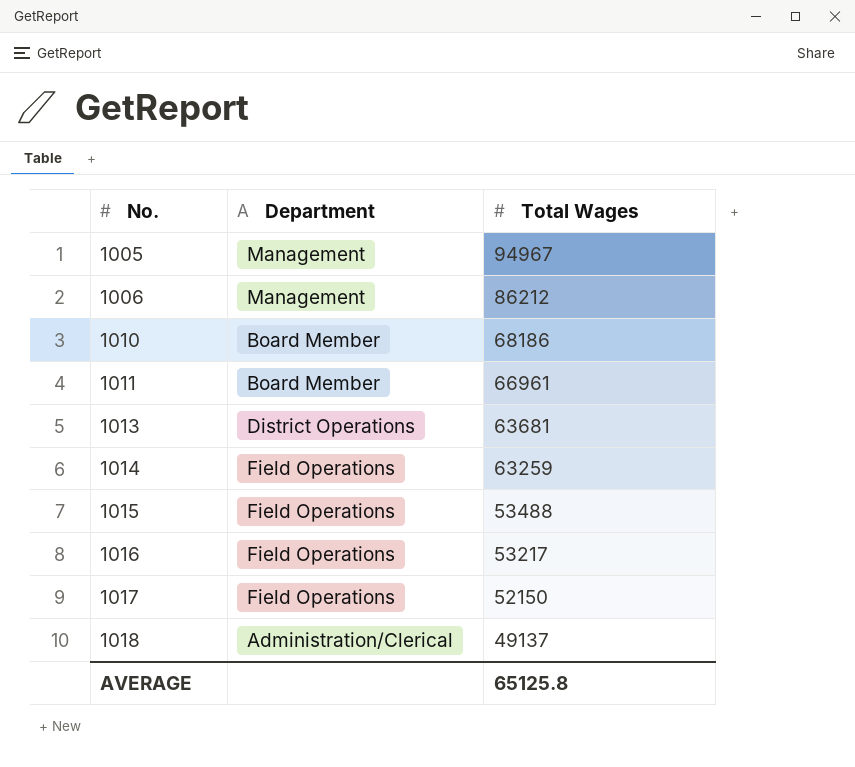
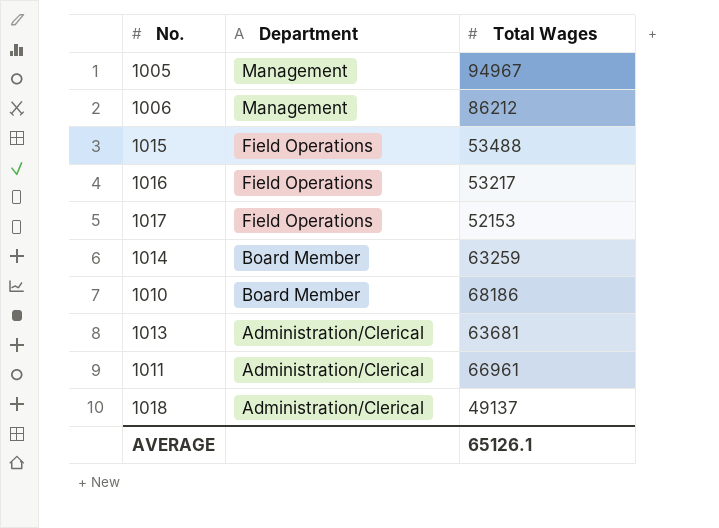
row order: No. ascending -> Department descending
1017 | Total Wages: 52150 -> 52153
1014 | Department: Field Operations -> Board Member
1013 | Department: District Operations -> Administration/Clerical
1011 | Department: Board Member -> Administration/Clerical
AVERAGE | Total Wages: 65125.8 -> 65126.1

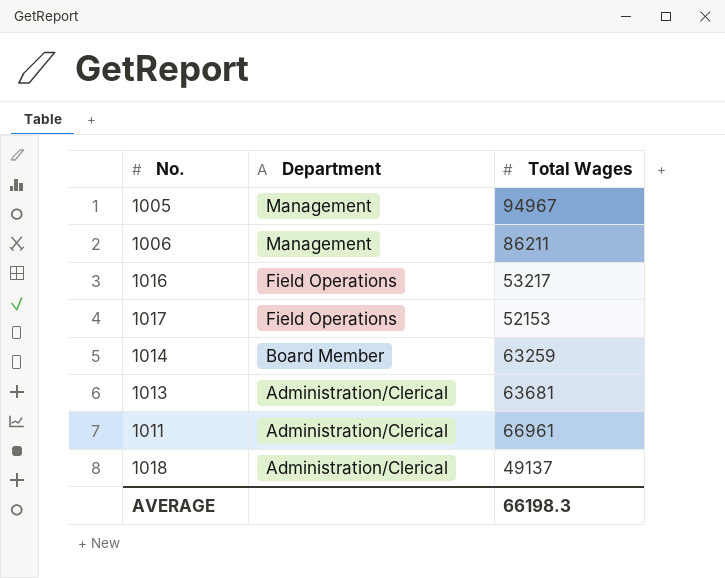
row 1015: Field Operations | 53488 -> none
row 1010: Board Member | 68186 -> none
1006 | Total Wages: 86212 -> 86211
AVERAGE | Total Wages: 65126.1 -> 66198.3

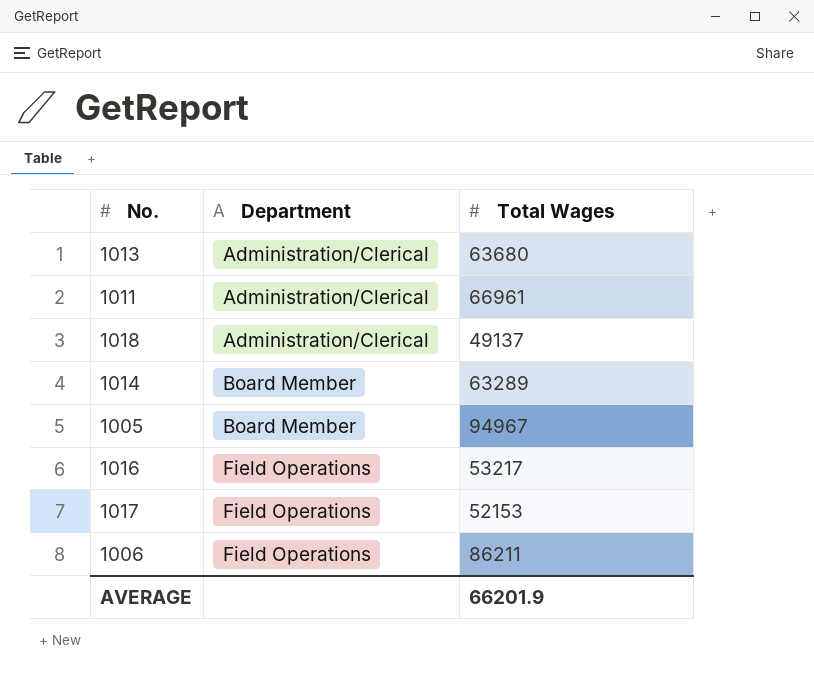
row order: Department descending -> Department ascending
1013 | Total Wages: 63681 -> 63680
1014 | Total Wages: 63259 -> 63289
1005 | Department: Management -> Board Member
1006 | Department: Management -> Field Operations
AVERAGE | Total Wages: 66198.3 -> 66201.9

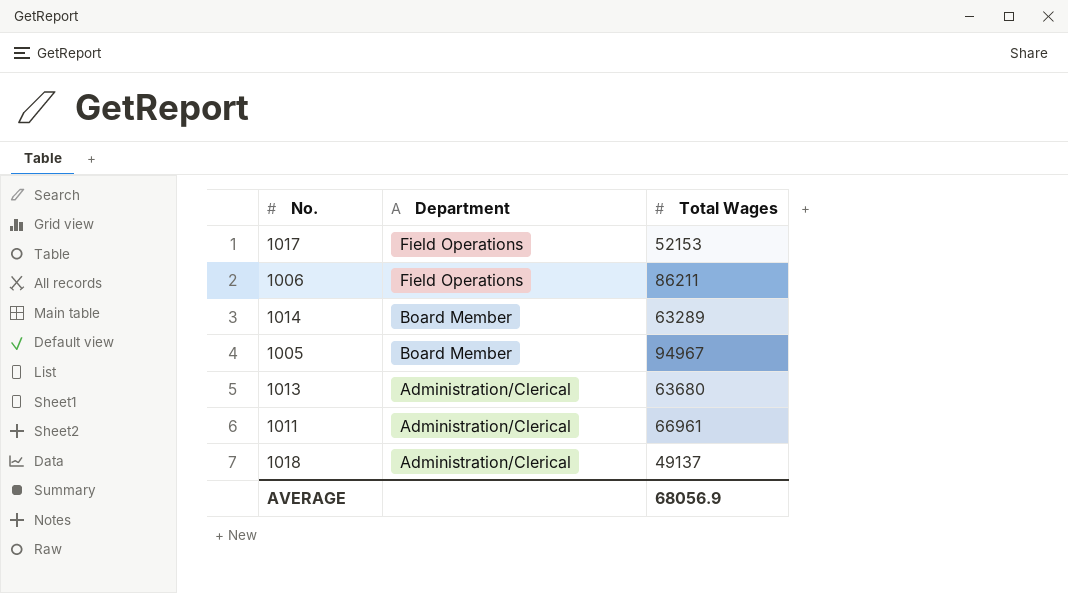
row order: Department ascending -> Department descending
row 1016: Field Operations | 53217 -> none
AVERAGE | Total Wages: 66201.9 -> 68056.9

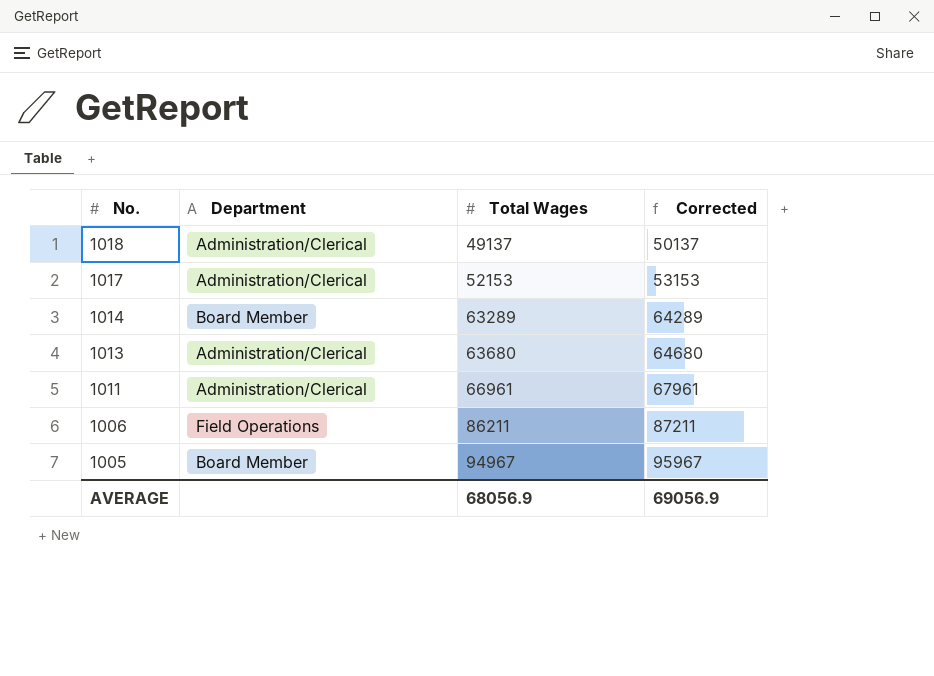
row order: Department descending -> No. descending
column Corrected | formula: none -> [Total Wages] + 1000
1017 | Department: Field Operations -> Administration/Clerical

